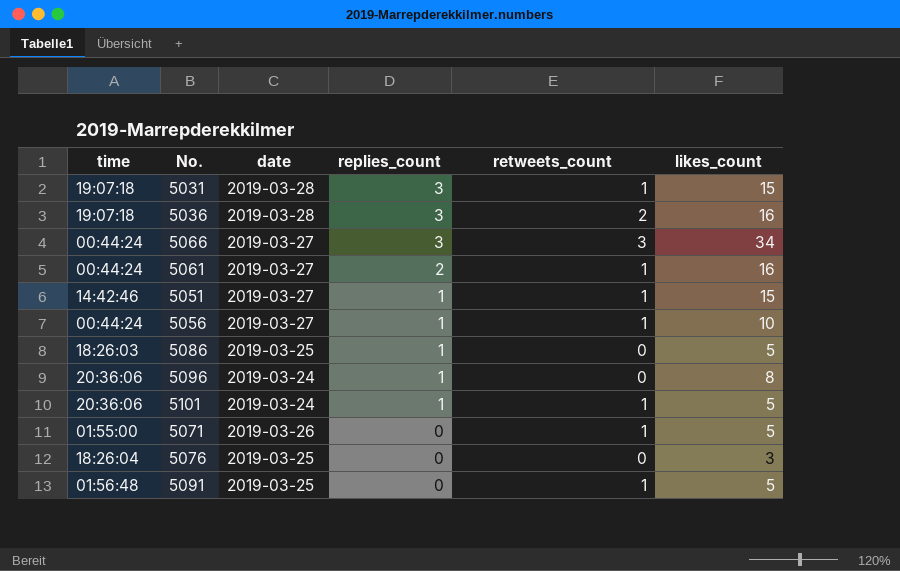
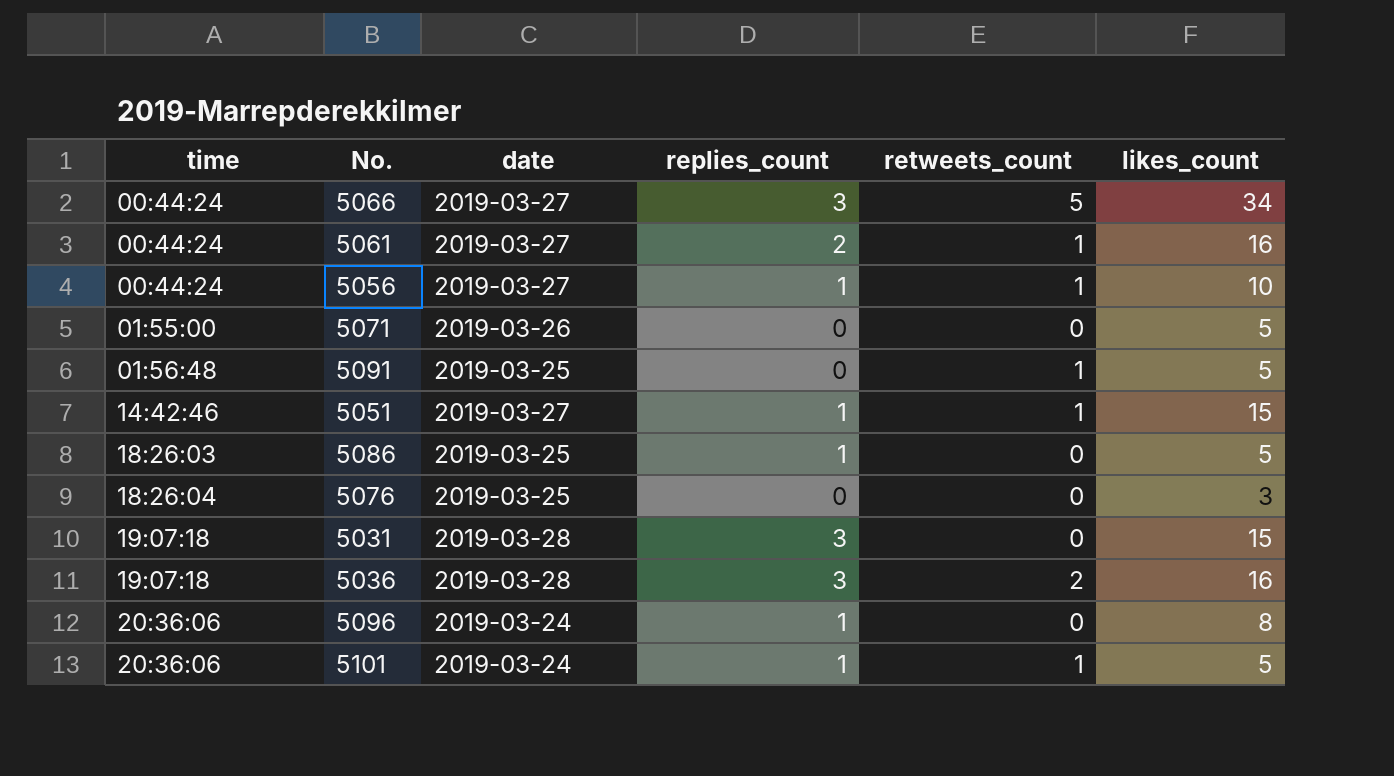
row order: replies_count descending -> time ascending
5066 | retweets_count: 3 -> 5
5071 | retweets_count: 1 -> 0
5031 | retweets_count: 1 -> 0

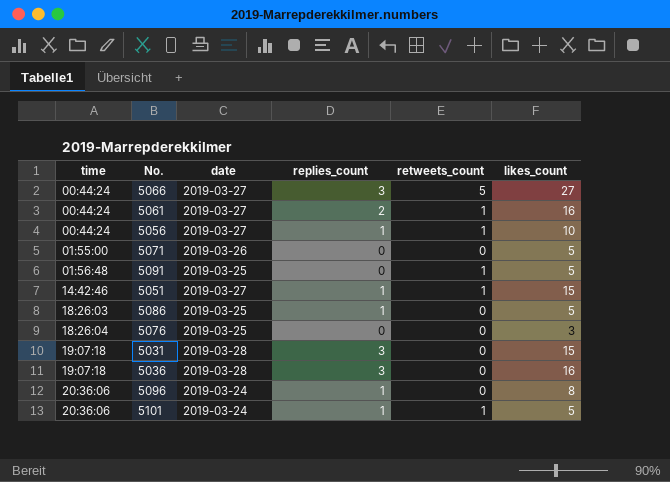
5066 | likes_count: 34 -> 27
5036 | retweets_count: 2 -> 0

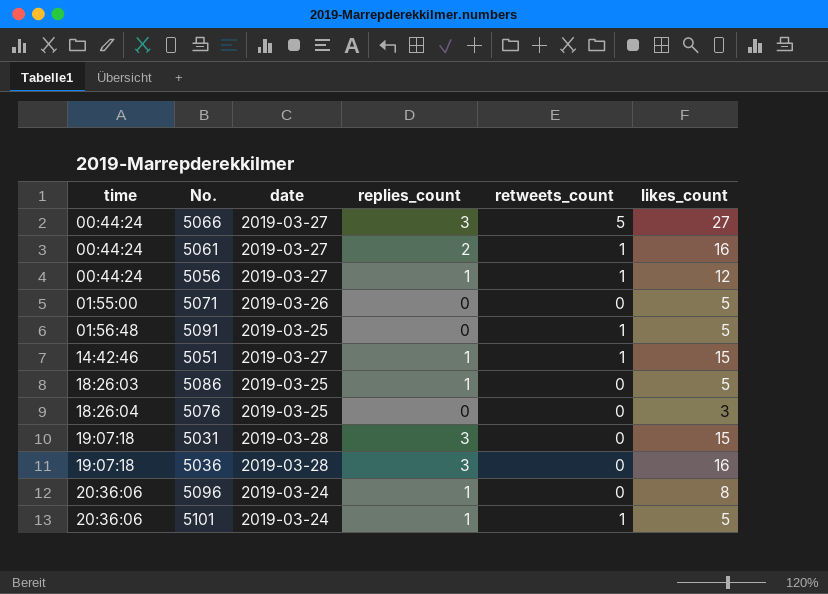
5056 | likes_count: 10 -> 12

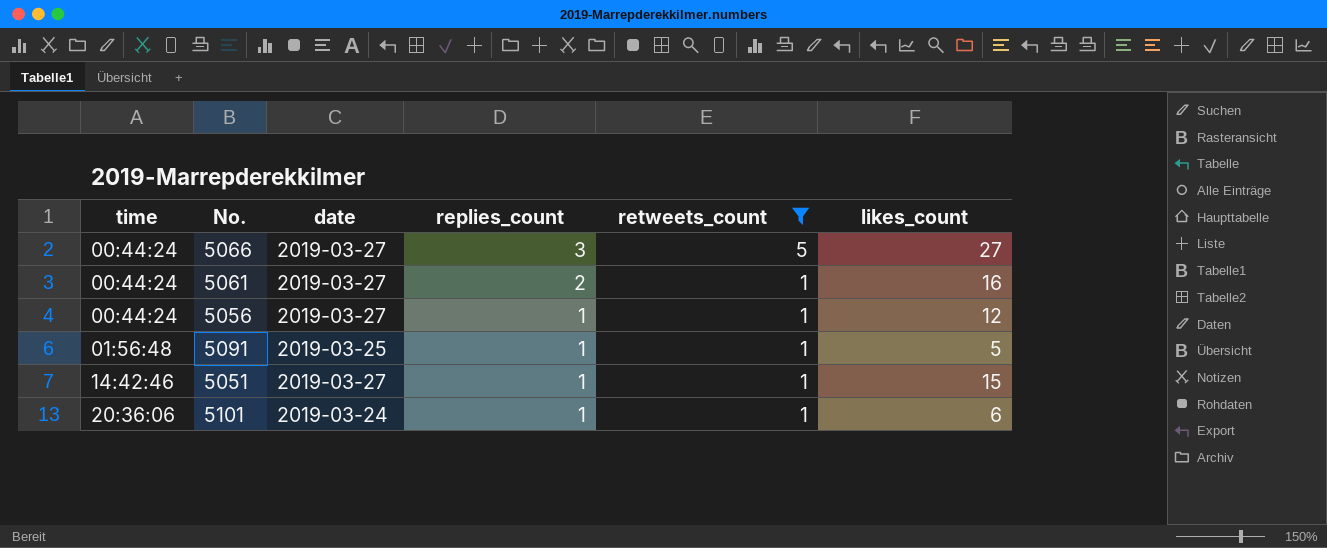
filter: none -> retweets_count != 0
5091 | replies_count: 0 -> 1
5101 | likes_count: 5 -> 6

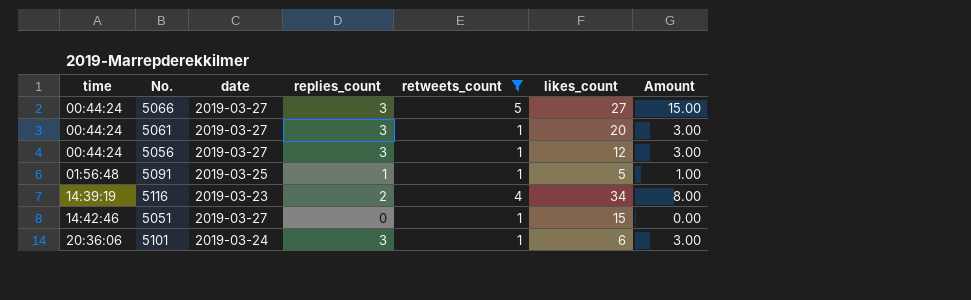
column Amount | formula: none -> [replies_count] * [retweets_count]
5061 | replies_count: 2 -> 3
5061 | likes_count: 16 -> 20
5056 | replies_count: 1 -> 3
row 5116: none -> 14:39:19 | 2019-03-23 | 2 | 4 | 34 | 8.00
5051 | replies_count: 1 -> 0
5101 | replies_count: 1 -> 3

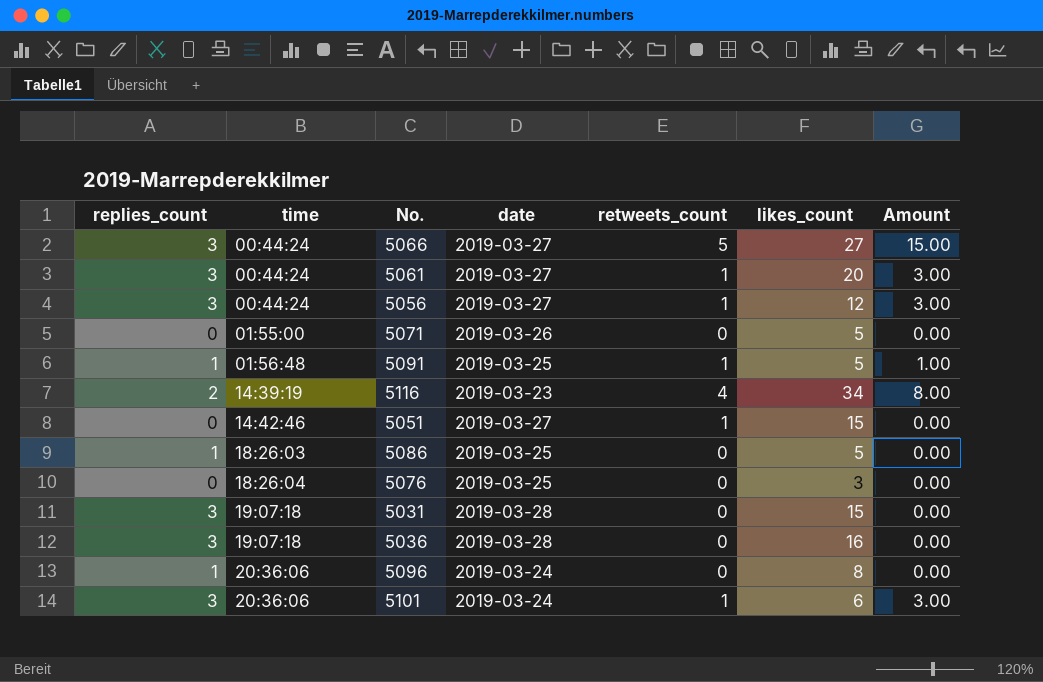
filter: retweets_count != 0 -> none
column replies_count | position: 4 -> 1

